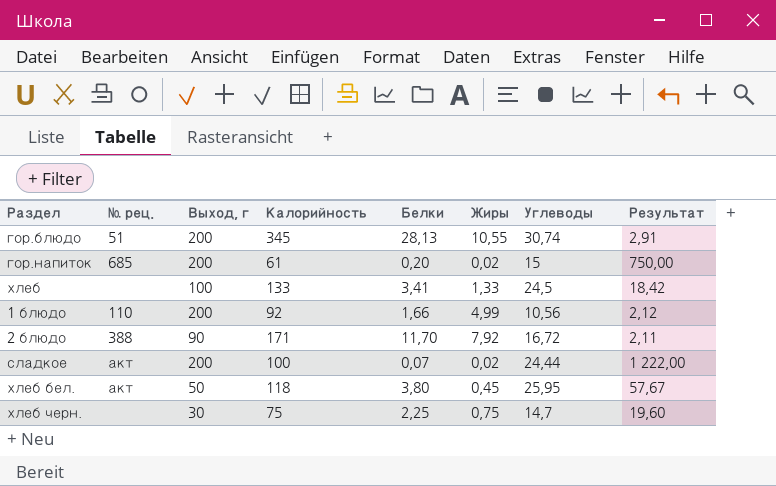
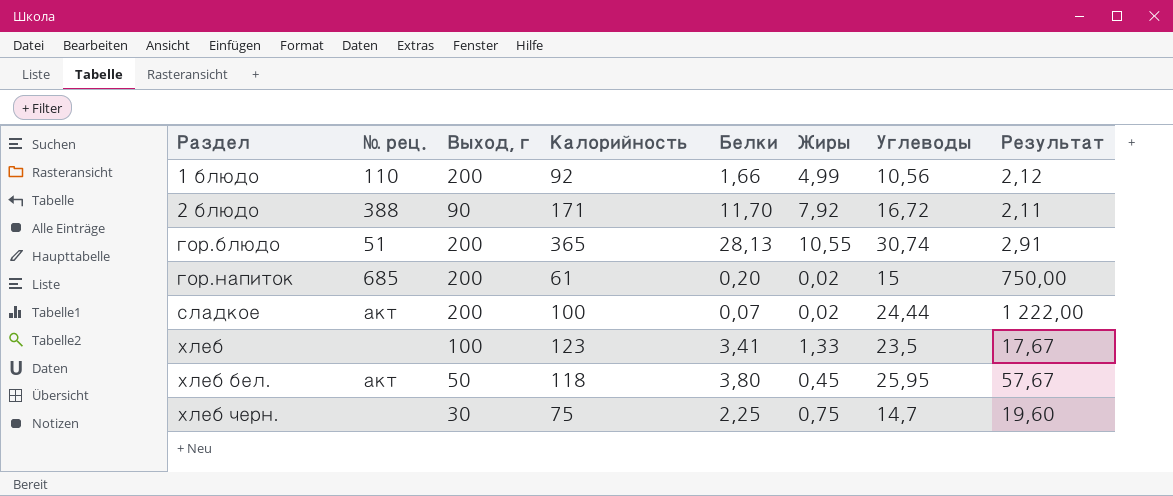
row order: none -> Раздел ascending
гор.блюдо | Калорийность: 345 -> 365
хлеб | Калорийность: 133 -> 123
хлеб | Углеводы: 24,5 -> 23,5
хлеб | Результат: 18,42 -> 17,67

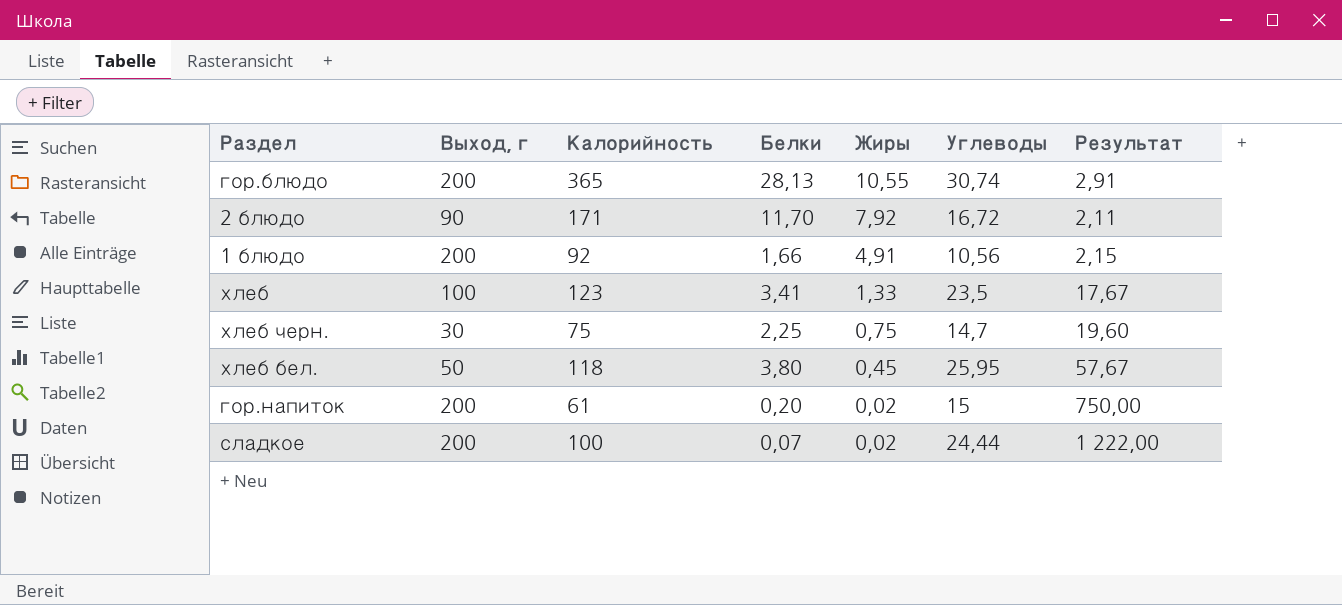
row order: Раздел ascending -> Жиры descending
column № рец. | position: 2 -> none
1 блюдо | Жиры: 4,99 -> 4,91
1 блюдо | Результат: 2,12 -> 2,15

